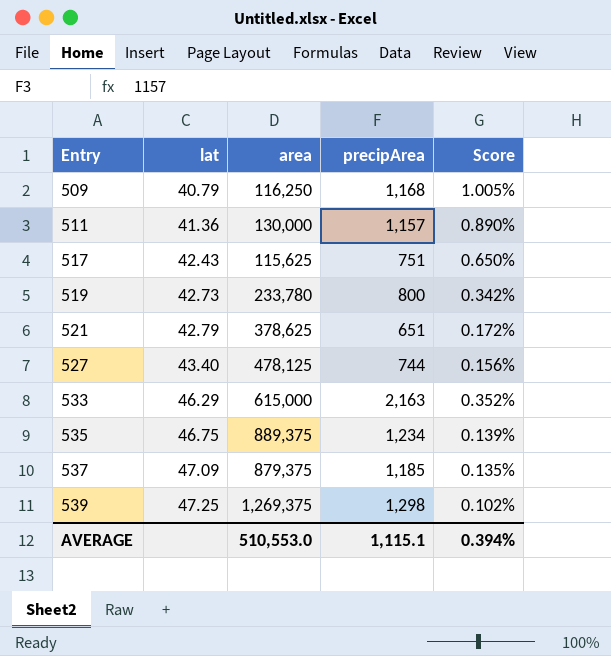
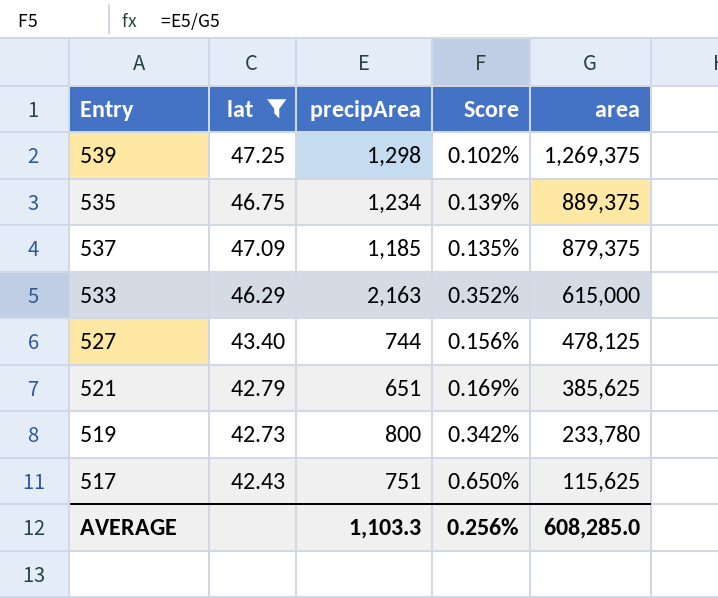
filter: none -> lat >= 42.43
row order: Entry ascending -> area descending
column area | position: 3 -> 5
521 | Score: 0.172% -> 0.169%
521 | area: 378,625 -> 385,625
AVERAGE | precipArea: 1,115.1 -> 1,103.3
AVERAGE | Score: 0.394% -> 0.256%
AVERAGE | area: 510,553.0 -> 608,285.0

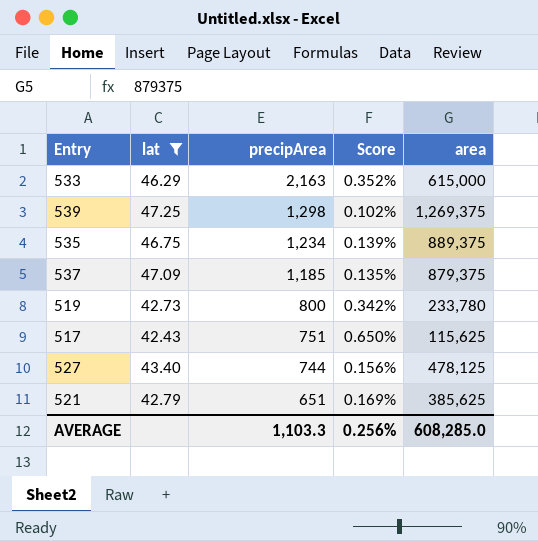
row order: area descending -> precipArea descending

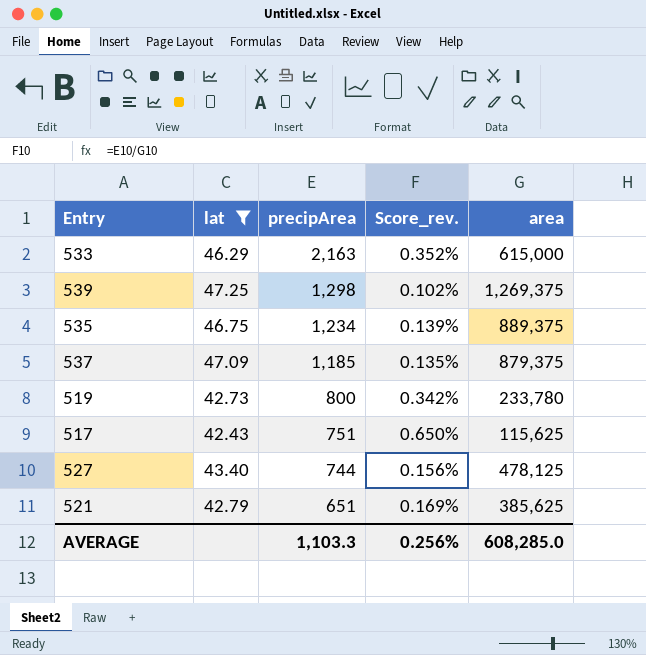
column name: Score -> Score_rev.

